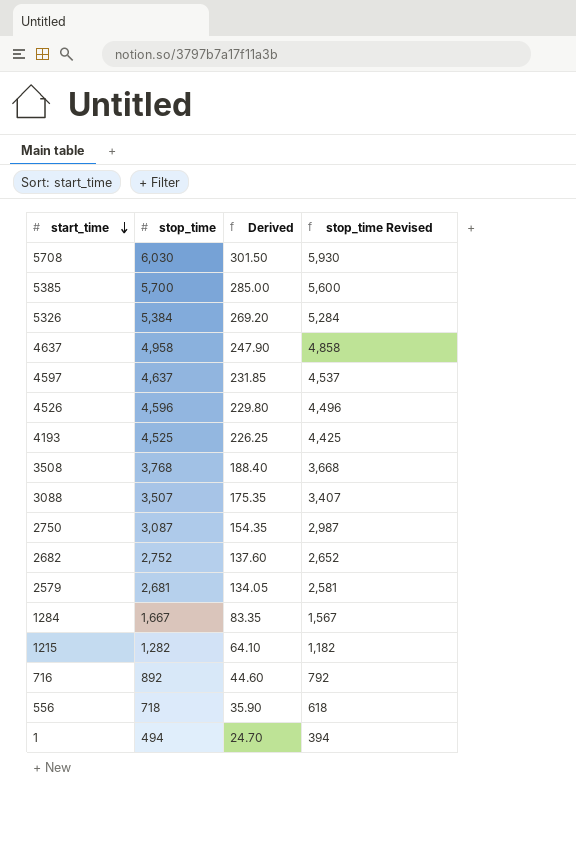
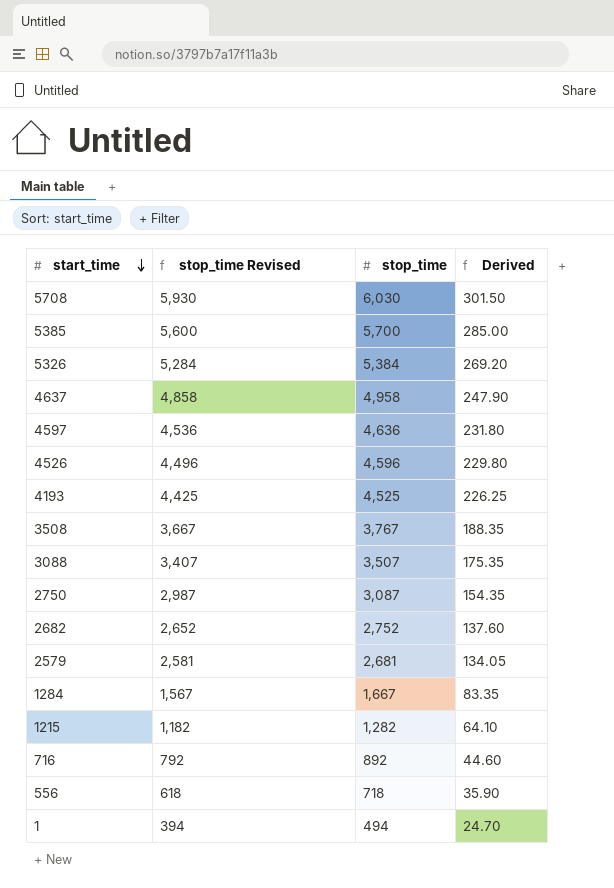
column stop_time Revised | position: 4 -> 2
4597 | stop_time Revised: 4,537 -> 4,536
4597 | stop_time: 4,637 -> 4,636
4597 | Derived: 231.85 -> 231.80
3508 | stop_time Revised: 3,668 -> 3,667
3508 | stop_time: 3,768 -> 3,767
3508 | Derived: 188.40 -> 188.35

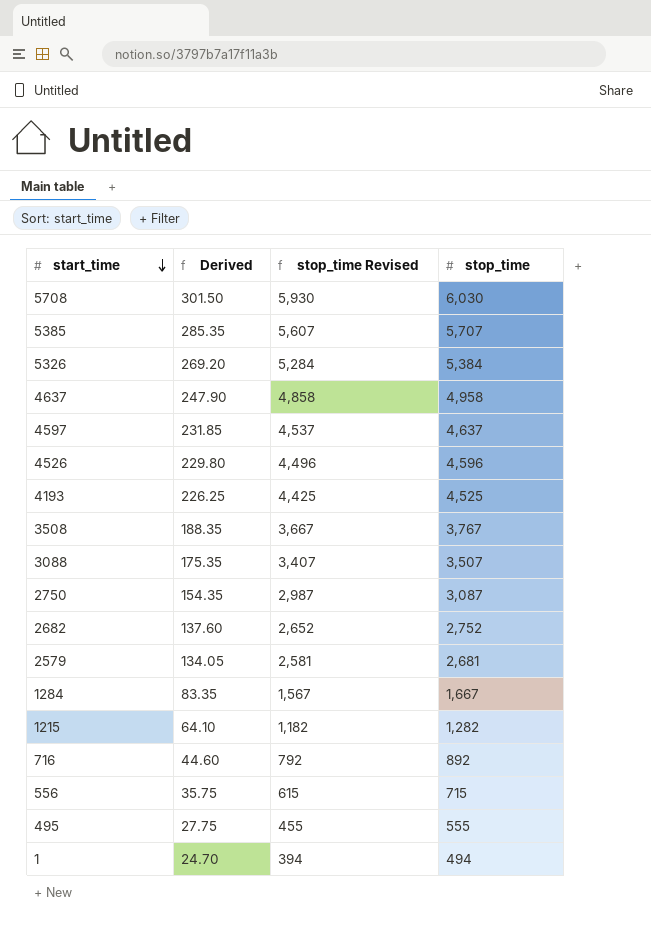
column Derived | position: 4 -> 2
5385 | Derived: 285.00 -> 285.35
5385 | stop_time Revised: 5,600 -> 5,607
5385 | stop_time: 5,700 -> 5,707
4597 | Derived: 231.80 -> 231.85
4597 | stop_time Revised: 4,536 -> 4,537
4597 | stop_time: 4,636 -> 4,637
556 | Derived: 35.90 -> 35.75
556 | stop_time Revised: 618 -> 615
556 | stop_time: 718 -> 715
row 495: none -> 27.75 | 455 | 555

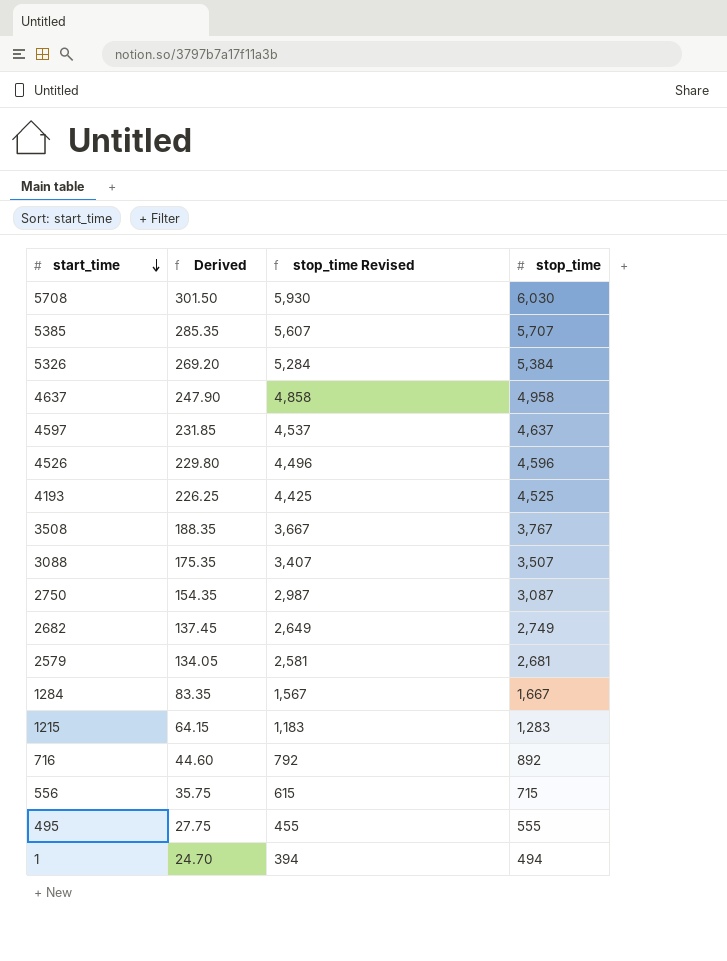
2682 | Derived: 137.60 -> 137.45
2682 | stop_time Revised: 2,652 -> 2,649
2682 | stop_time: 2,752 -> 2,749
1215 | Derived: 64.10 -> 64.15
1215 | stop_time Revised: 1,182 -> 1,183
1215 | stop_time: 1,282 -> 1,283

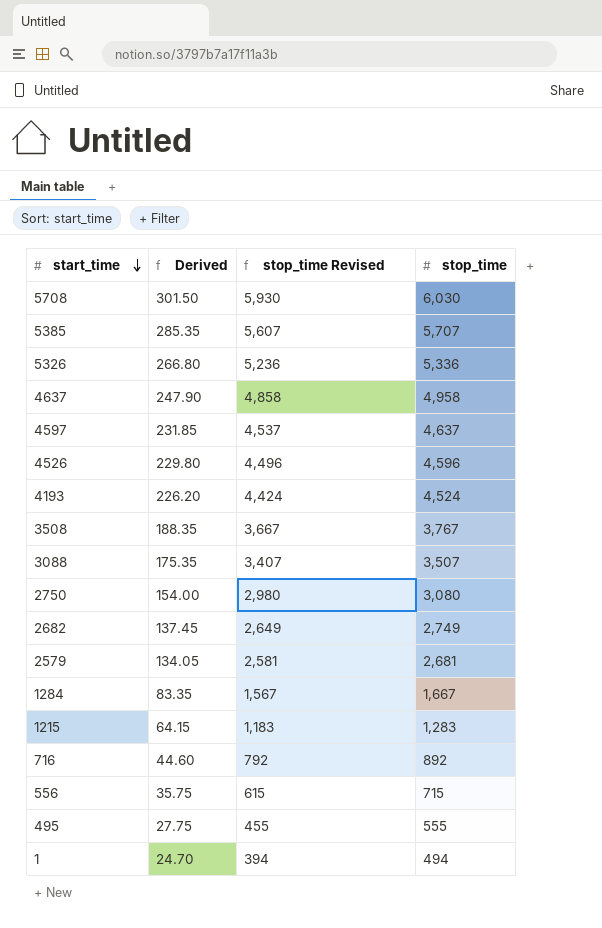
5326 | Derived: 269.20 -> 266.80
5326 | stop_time Revised: 5,284 -> 5,236
5326 | stop_time: 5,384 -> 5,336
4193 | Derived: 226.25 -> 226.20
4193 | stop_time Revised: 4,425 -> 4,424
4193 | stop_time: 4,525 -> 4,524
2750 | Derived: 154.35 -> 154.00
2750 | stop_time Revised: 2,987 -> 2,980
2750 | stop_time: 3,087 -> 3,080

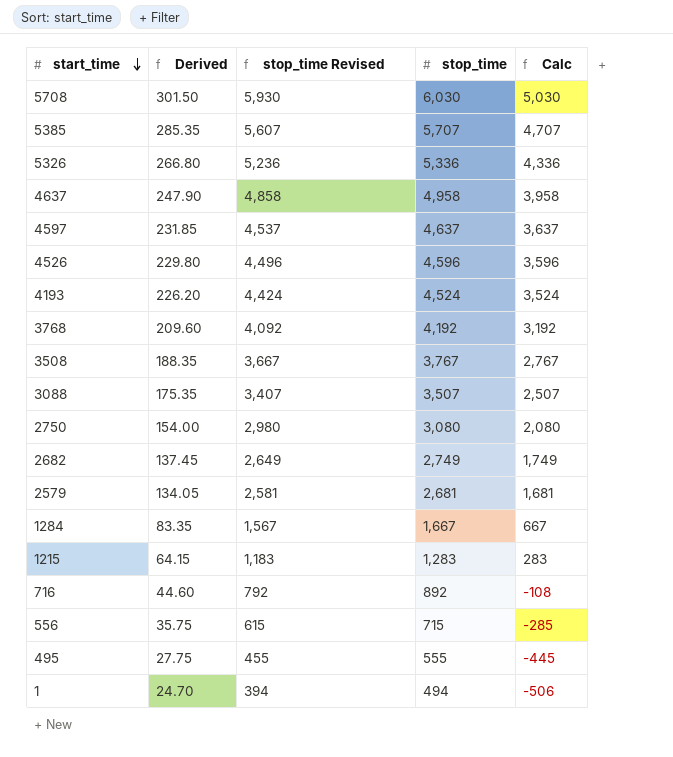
column Calc | formula: none -> [stop_time] - 1000
row 3768: none -> 209.60 | 4,092 | 4,192 | 3,192

